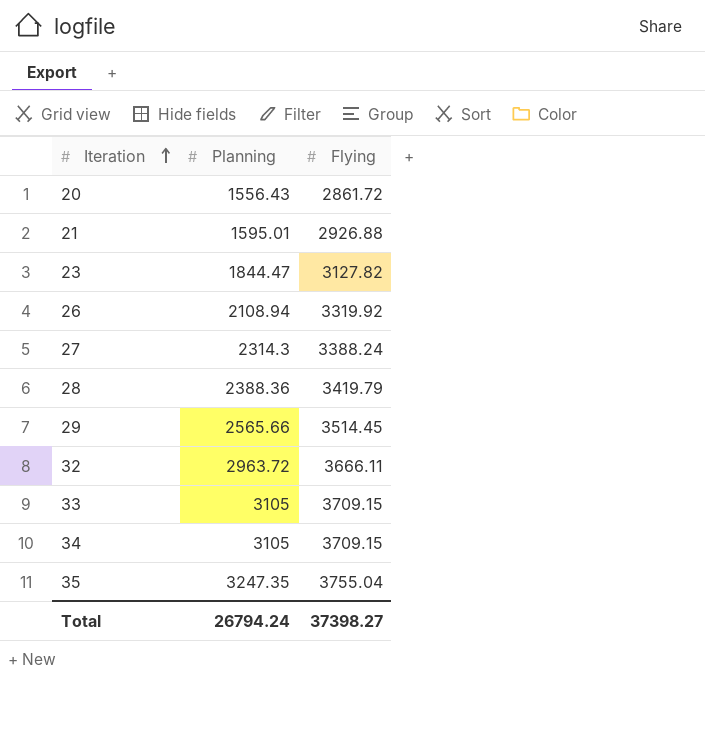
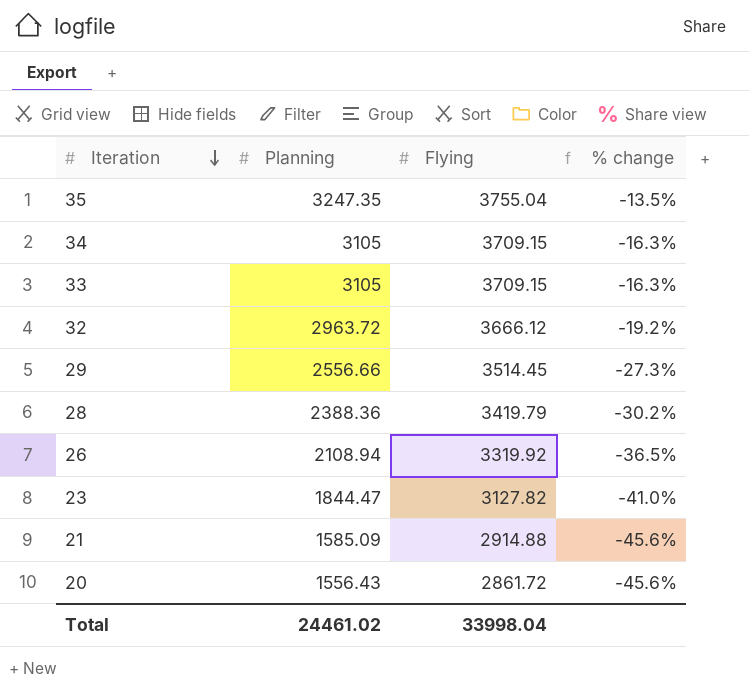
row order: Iteration ascending -> Iteration descending
column % change | formula: none -> ([Planning] - [Flying]) / [Flying]
row 27: 2314.3 | 3388.24 -> none
32 | Flying: 3666.11 -> 3666.12
29 | Planning: 2565.66 -> 2556.66
21 | Planning: 1595.01 -> 1585.09
21 | Flying: 2926.88 -> 2914.88
Total | Planning: 26794.24 -> 24461.02
Total | Flying: 37398.27 -> 33998.04

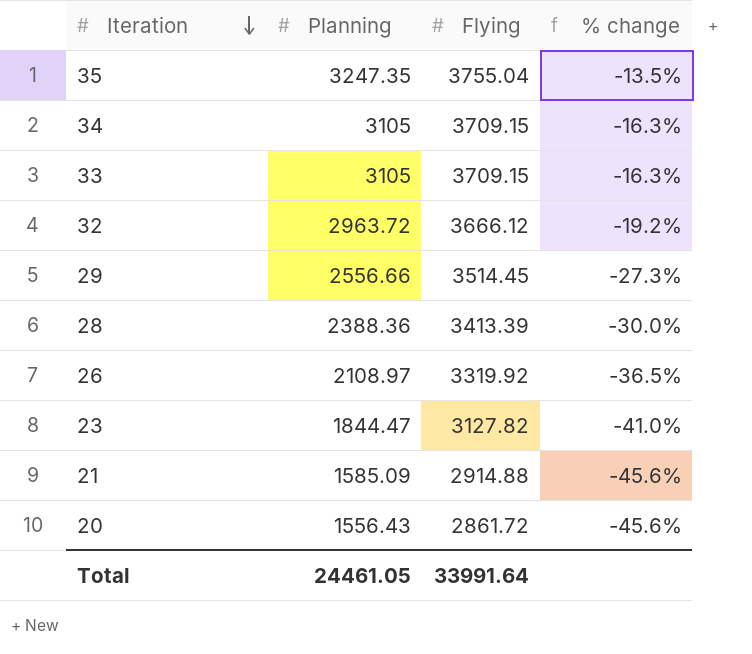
28 | Flying: 3419.79 -> 3413.39
28 | % change: -30.2% -> -30.0%
26 | Planning: 2108.94 -> 2108.97
Total | Planning: 24461.02 -> 24461.05
Total | Flying: 33998.04 -> 33991.64

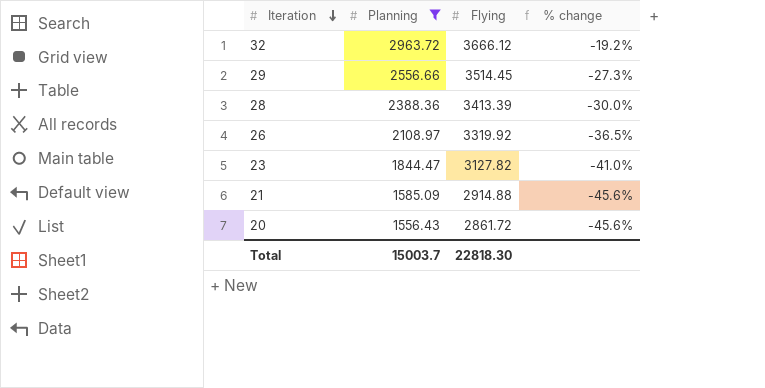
filter: none -> Planning <= 2963.72
Total | Planning: 24461.05 -> 15003.7
Total | Flying: 33991.64 -> 22818.30

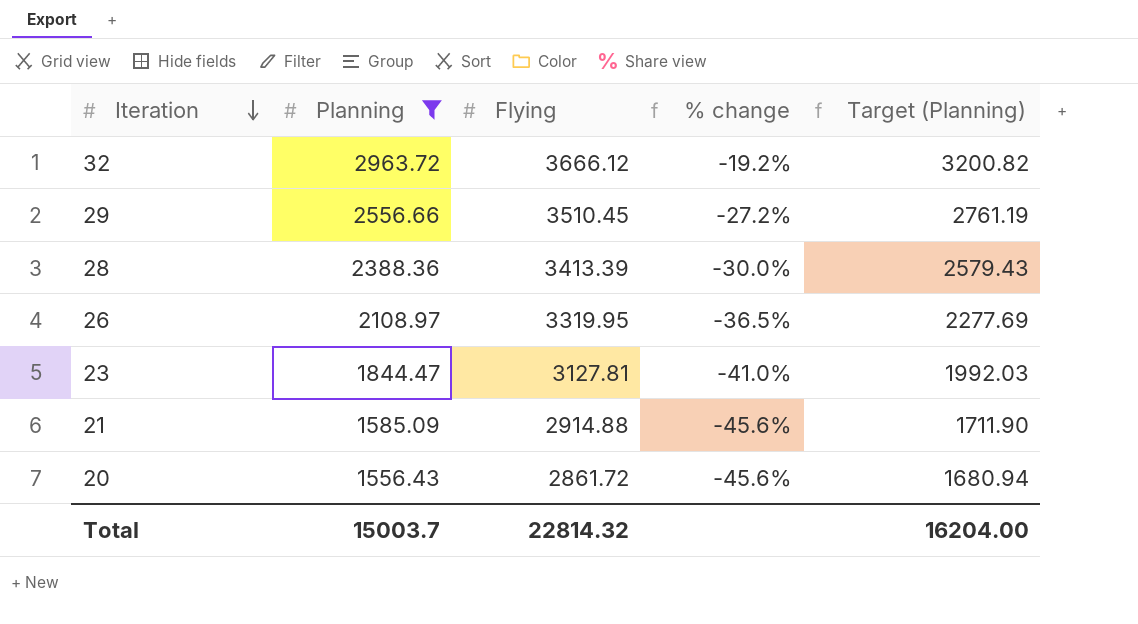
column Target (Planning) | formula: none -> [Planning] * 1.08
29 | Flying: 3514.45 -> 3510.45
29 | % change: -27.3% -> -27.2%
26 | Flying: 3319.92 -> 3319.95
23 | Flying: 3127.82 -> 3127.81
Total | Flying: 22818.30 -> 22814.32

